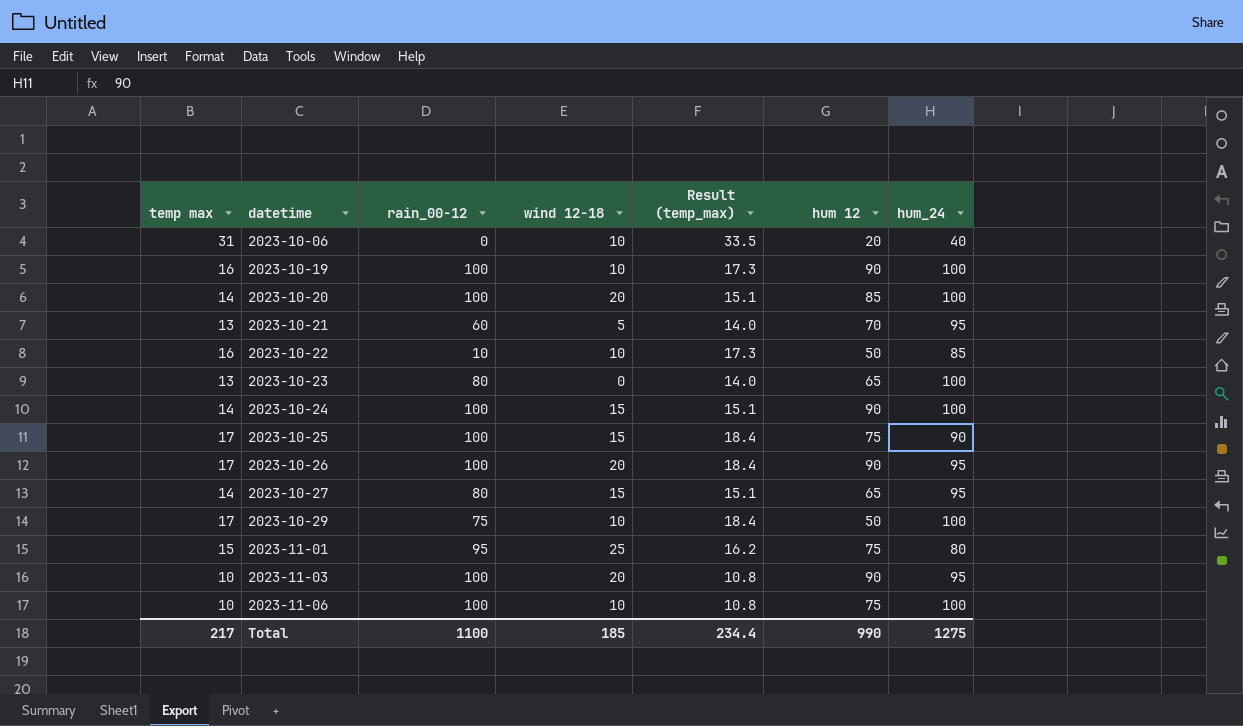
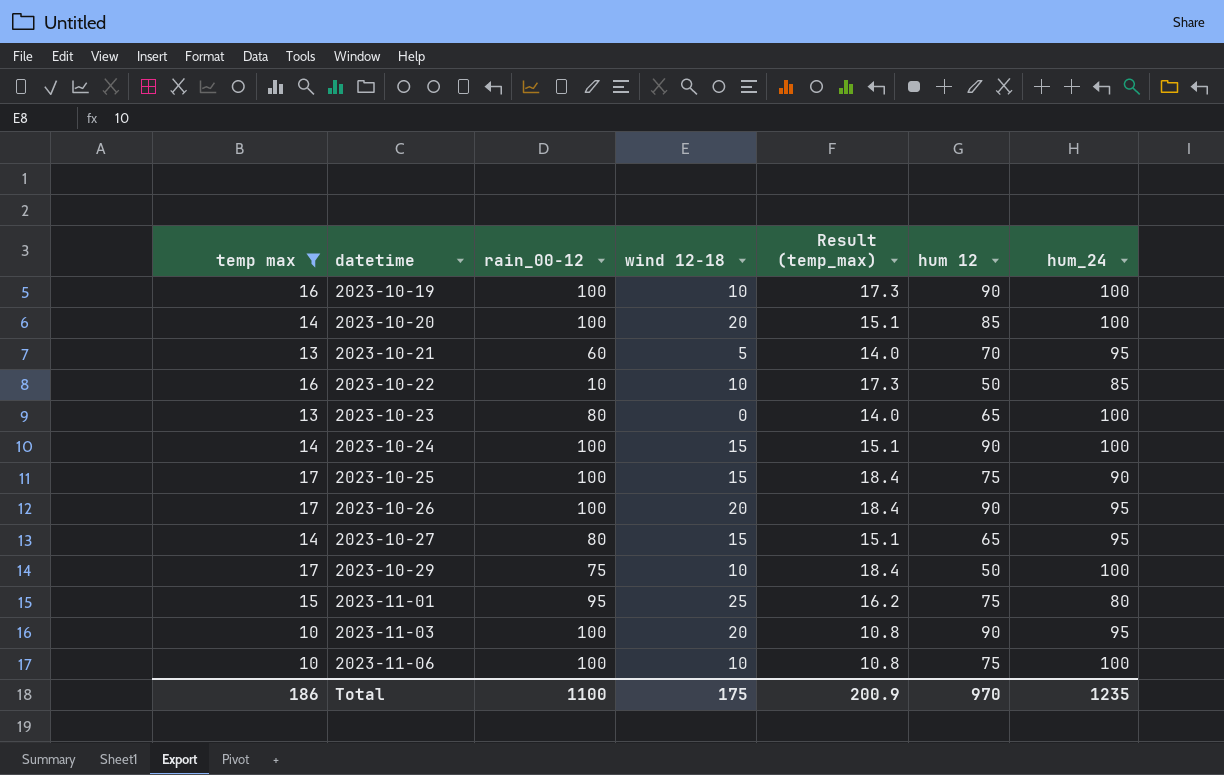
filter: none -> temp max != 31
Total | temp max: 217 -> 186
Total | wind 12-18: 185 -> 175
Total | Result (temp_max): 234.4 -> 200.9
Total | hum 12: 990 -> 970
Total | hum_24: 1275 -> 1235

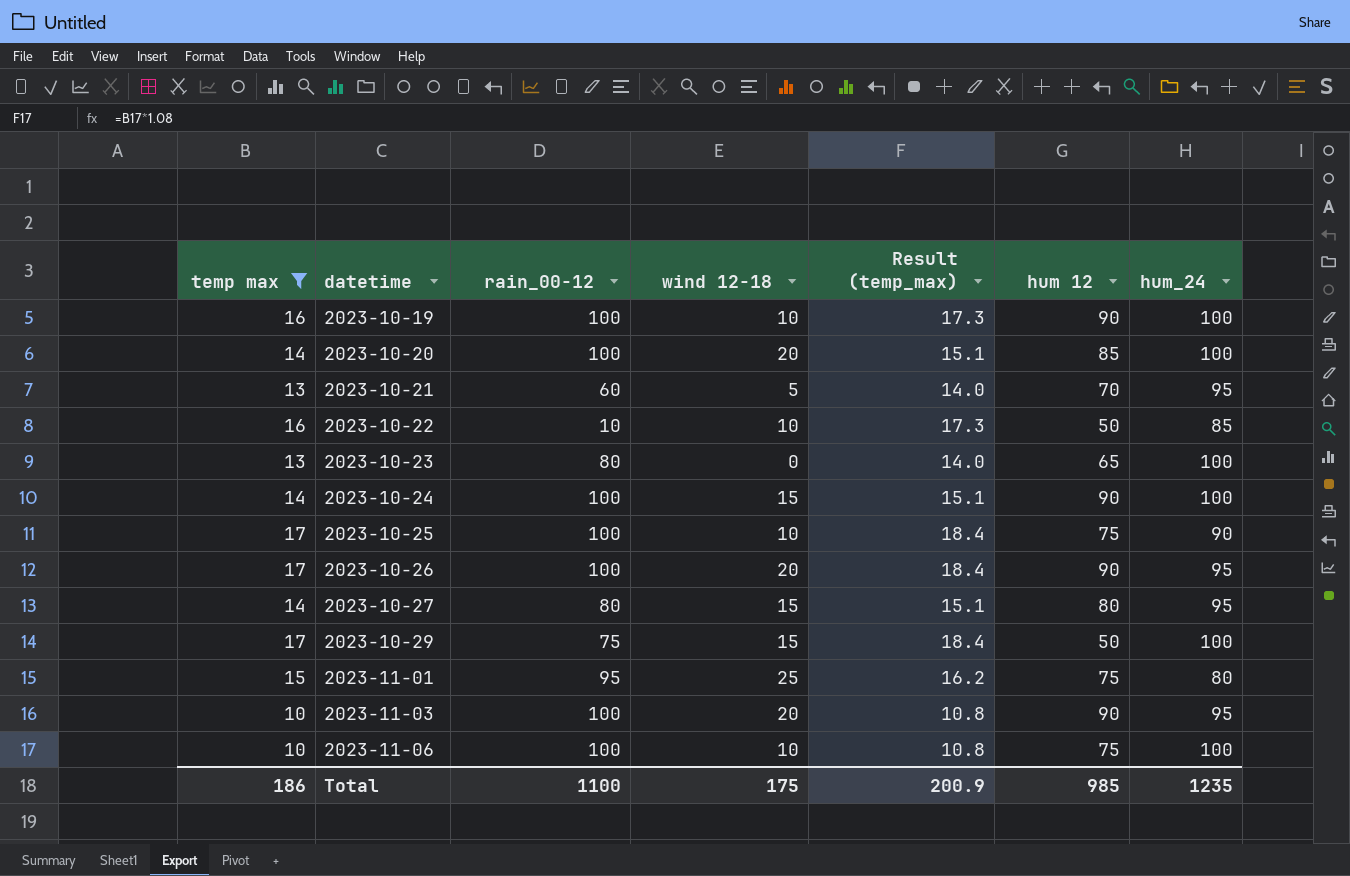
2023-10-25 | wind 12-18: 15 -> 10
2023-10-27 | hum 12: 65 -> 80
2023-10-29 | wind 12-18: 10 -> 15
Total | hum 12: 970 -> 985

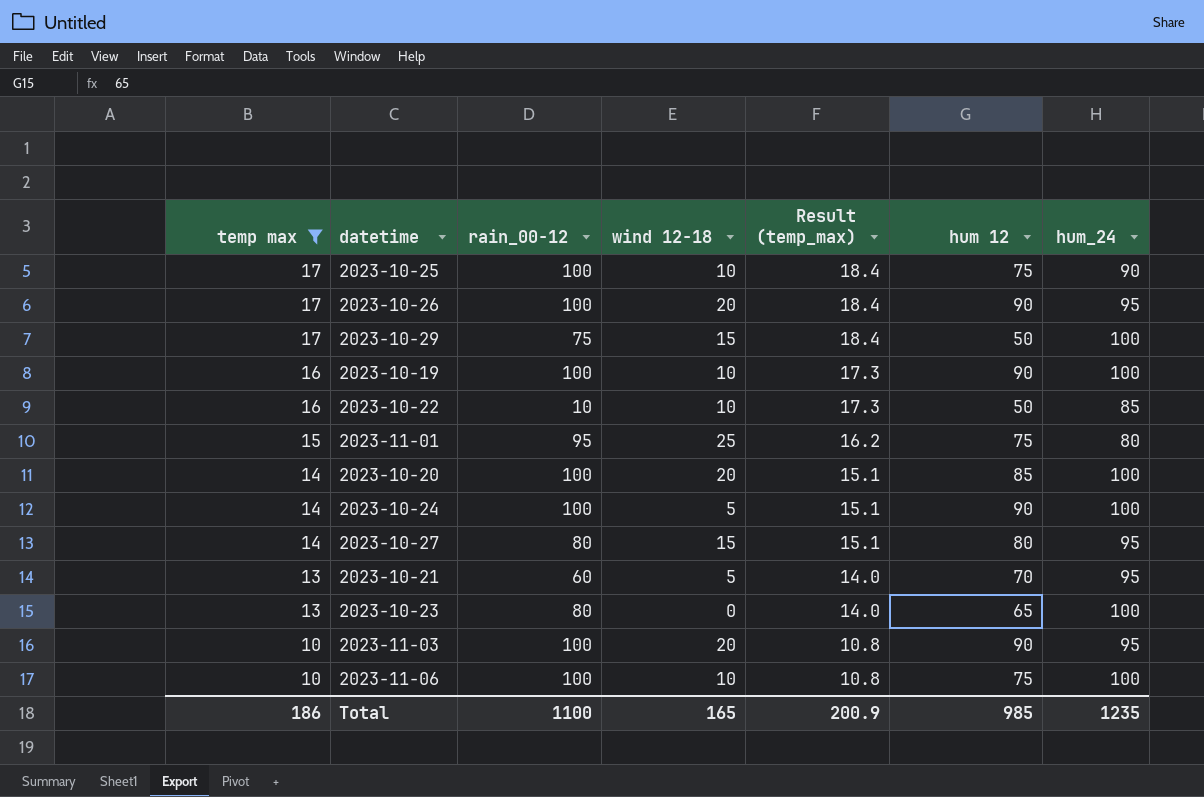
row order: datetime ascending -> temp max descending
2023-10-24 | wind 12-18: 15 -> 5
Total | wind 12-18: 175 -> 165

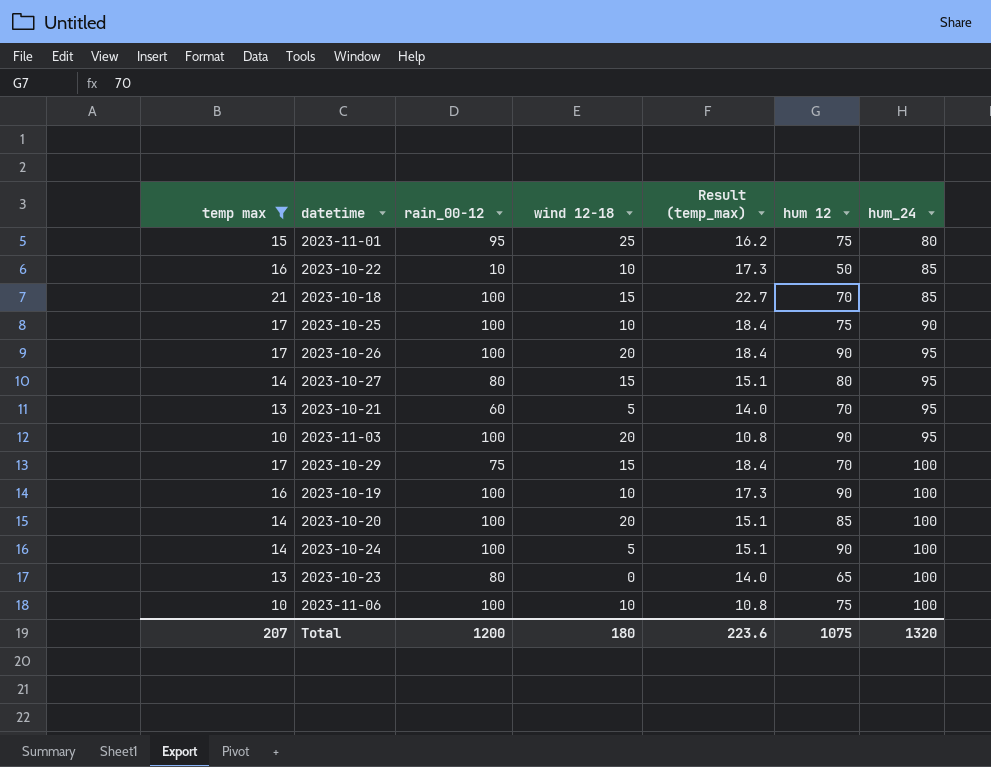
row order: temp max descending -> hum_24 ascending
row 2023-10-18: none -> 21 | 100 | 15 | 22.7 | 70 | 85
2023-10-29 | hum 12: 50 -> 70
Total | temp max: 186 -> 207
Total | rain_00-12: 1100 -> 1200
Total | wind 12-18: 165 -> 180
Total | Result (temp_max): 200.9 -> 223.6
Total | hum 12: 985 -> 1075
Total | hum_24: 1235 -> 1320

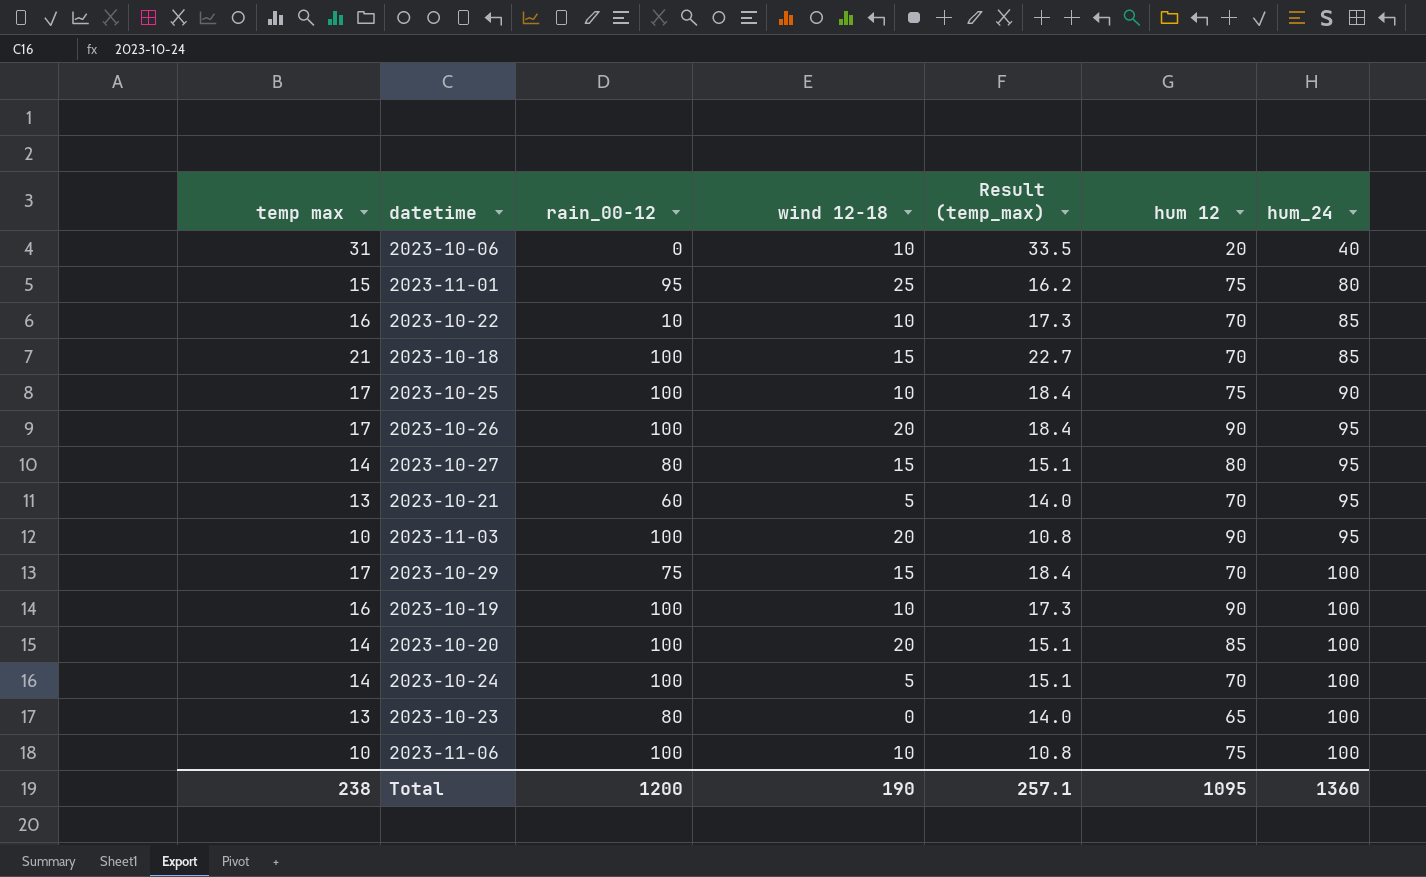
filter: temp max != 31 -> none
2023-10-22 | hum 12: 50 -> 70
2023-10-24 | hum 12: 90 -> 70
Total | temp max: 207 -> 238
Total | wind 12-18: 180 -> 190
Total | Result (temp_max): 223.6 -> 257.1
Total | hum 12: 1075 -> 1095
Total | hum_24: 1320 -> 1360

